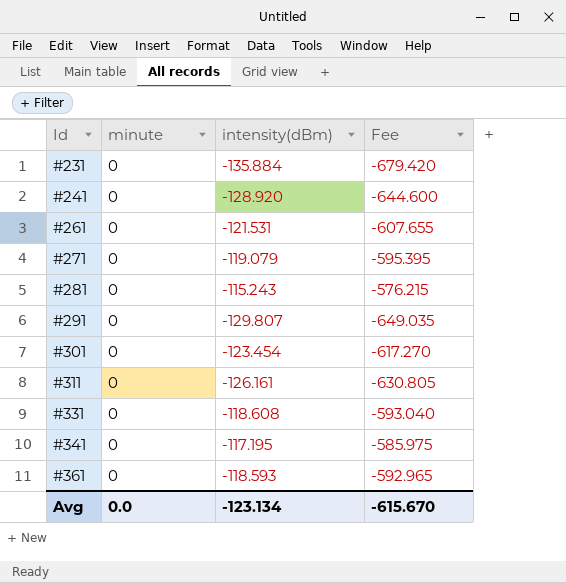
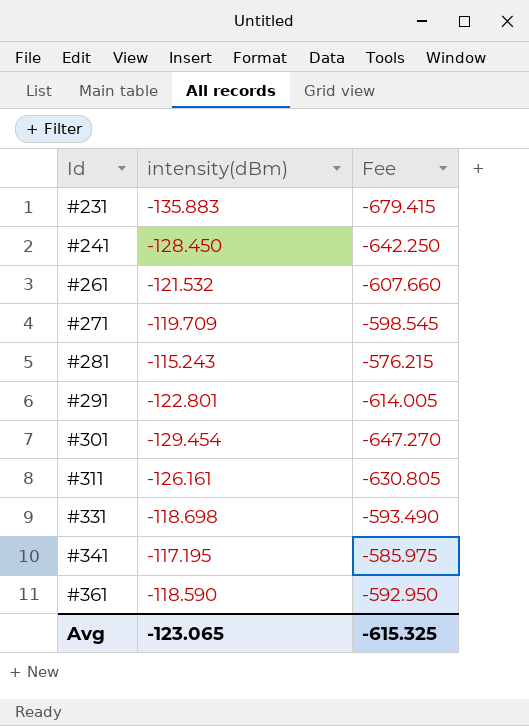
column minute | position: 2 -> none
#231 | intensity(dBm): -135.884 -> -135.883
#231 | Fee: -679.420 -> -679.415
#241 | intensity(dBm): -128.920 -> -128.450
#241 | Fee: -644.600 -> -642.250
#261 | intensity(dBm): -121.531 -> -121.532
#261 | Fee: -607.655 -> -607.660
#271 | intensity(dBm): -119.079 -> -119.709
#271 | Fee: -595.395 -> -598.545
#291 | intensity(dBm): -129.807 -> -122.801
#291 | Fee: -649.035 -> -614.005
#301 | intensity(dBm): -123.454 -> -129.454
#301 | Fee: -617.270 -> -647.270
#331 | intensity(dBm): -118.608 -> -118.698
#331 | Fee: -593.040 -> -593.490
#361 | intensity(dBm): -118.593 -> -118.590
#361 | Fee: -592.965 -> -592.950
Avg | intensity(dBm): -123.134 -> -123.065
Avg | Fee: -615.670 -> -615.325

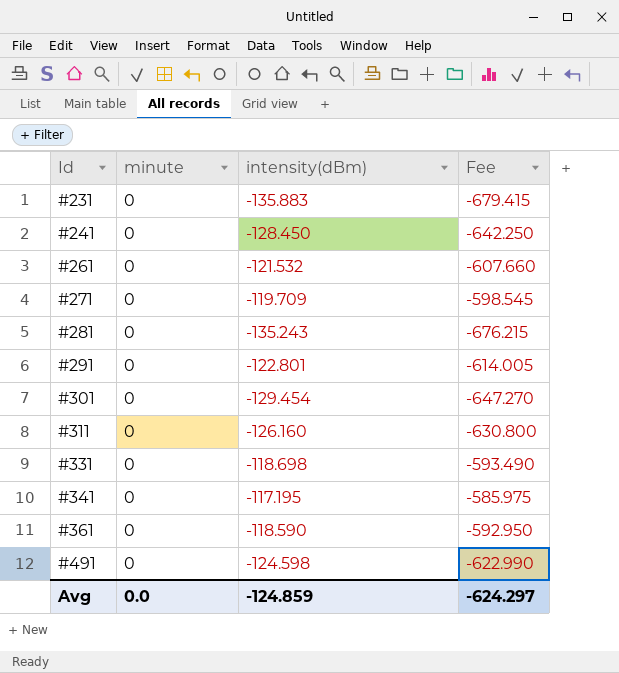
column minute | position: none -> 2
#281 | intensity(dBm): -115.243 -> -135.243
#281 | Fee: -576.215 -> -676.215
#311 | intensity(dBm): -126.161 -> -126.160
#311 | Fee: -630.805 -> -630.800
row #491: none -> 0 | -124.598 | -622.990
Avg | intensity(dBm): -123.065 -> -124.859
Avg | Fee: -615.325 -> -624.297

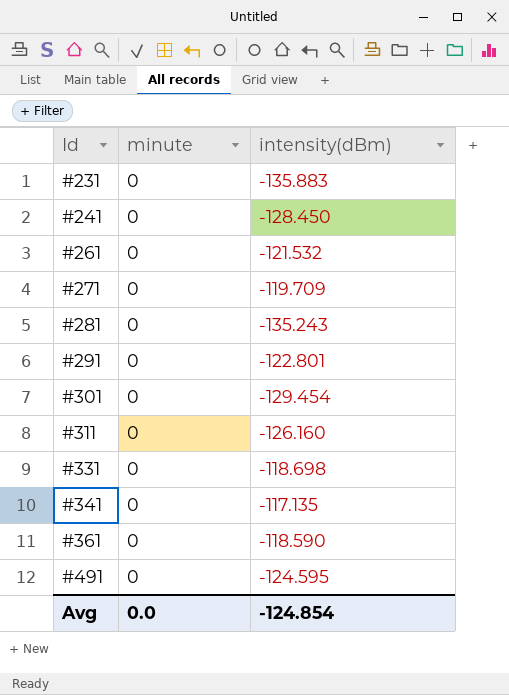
column Fee | formula: [intensity(dBm)] * 5 -> none
#341 | intensity(dBm): -117.195 -> -117.135
#491 | intensity(dBm): -124.598 -> -124.595
Avg | intensity(dBm): -124.859 -> -124.854

